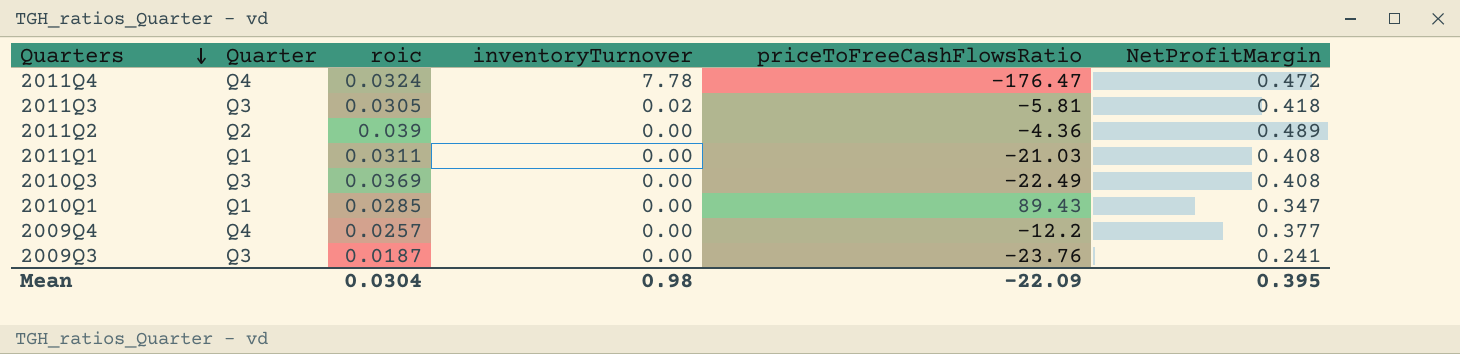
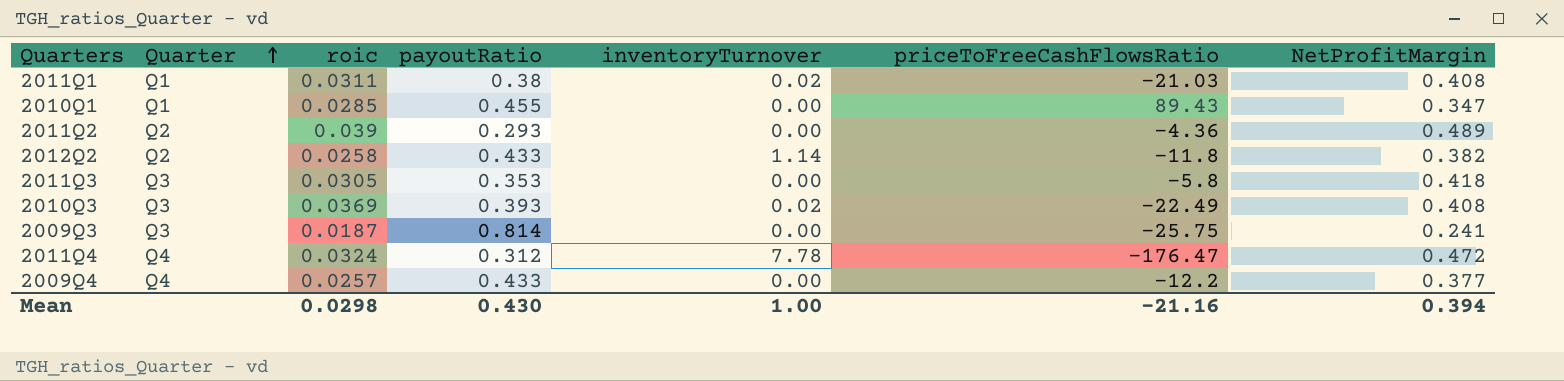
row order: Quarters descending -> Quarter ascending
column payoutRatio | position: none -> 4
2011Q1 | inventoryTurnover: 0.00 -> 0.02
row 2012Q2: none -> Q2 | 0.0258 | 0.433 | 1.14 | -11.8 | 0.382
2011Q3 | inventoryTurnover: 0.02 -> 0.00
2011Q3 | priceToFreeCashFlowsRatio: -5.81 -> -5.8
2010Q3 | inventoryTurnover: 0.00 -> 0.02
2009Q3 | priceToFreeCashFlowsRatio: -23.76 -> -25.75
Mean | roic: 0.0304 -> 0.0298
Mean | inventoryTurnover: 0.98 -> 1.00
Mean | priceToFreeCashFlowsRatio: -22.09 -> -21.16
Mean | NetProfitMargin: 0.395 -> 0.394

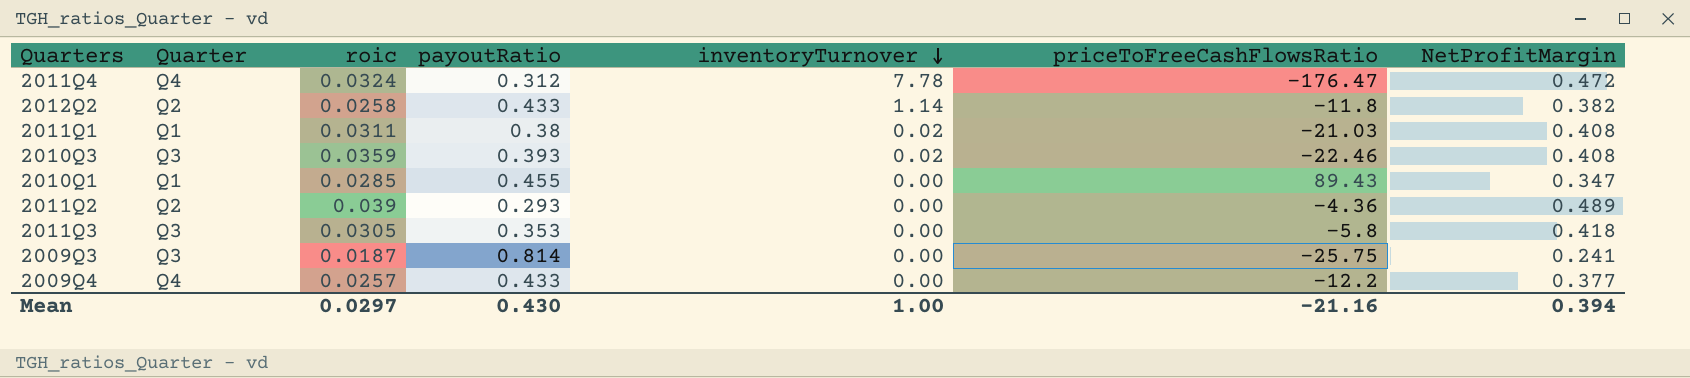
row order: Quarter ascending -> inventoryTurnover descending
2010Q3 | roic: 0.0369 -> 0.0359
2010Q3 | priceToFreeCashFlowsRatio: -22.49 -> -22.46
Mean | roic: 0.0298 -> 0.0297

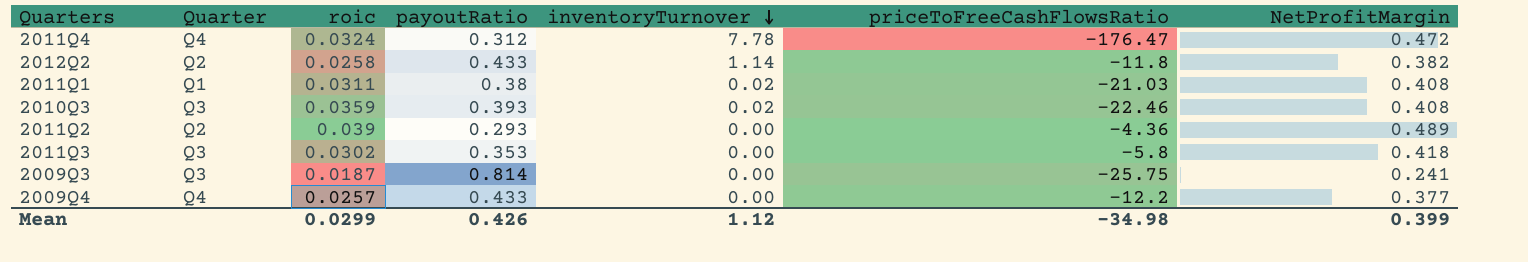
row 2010Q1: Q1 | 0.0285 | 0.455 | 0.00 | 89.43 | 0.347 -> none
2011Q3 | roic: 0.0305 -> 0.0302
Mean | roic: 0.0297 -> 0.0299
Mean | payoutRatio: 0.430 -> 0.426
Mean | inventoryTurnover: 1.00 -> 1.12
Mean | priceToFreeCashFlowsRatio: -21.16 -> -34.98
Mean | NetProfitMargin: 0.394 -> 0.399

